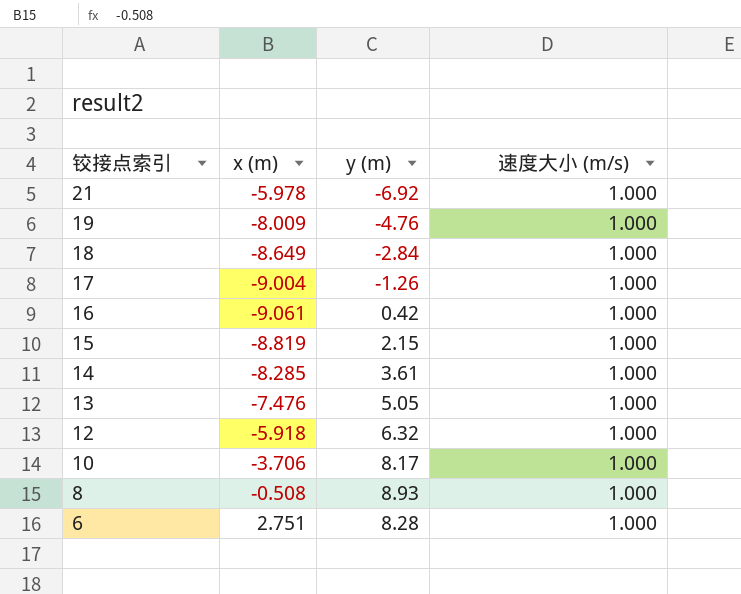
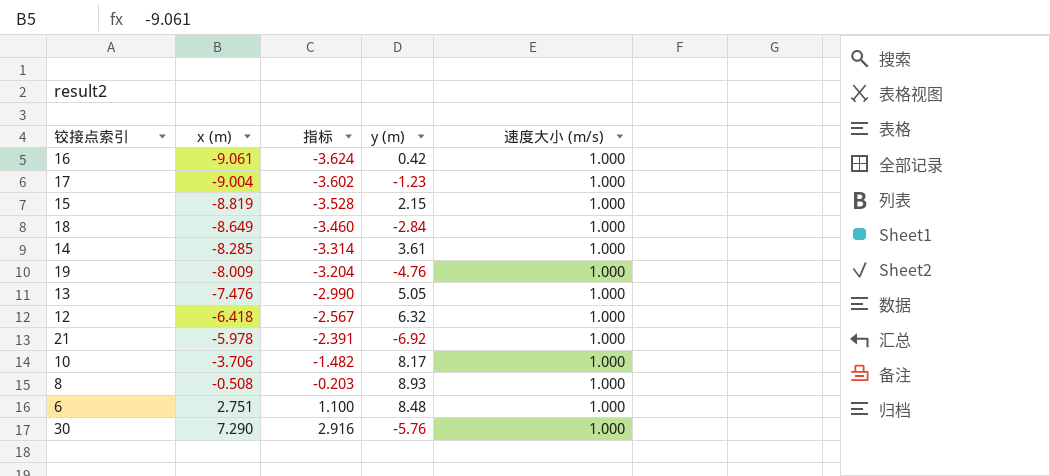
row order: 铰接点索引 descending -> x (m) ascending
column 指标 | formula: none -> [x (m)] * 0.4
17 | y (m): -1.26 -> -1.23
12 | x (m): -5.918 -> -6.418
6 | y (m): 8.28 -> 8.48
row 30: none -> 7.290 | 2.916 | -5.76 | 1.000

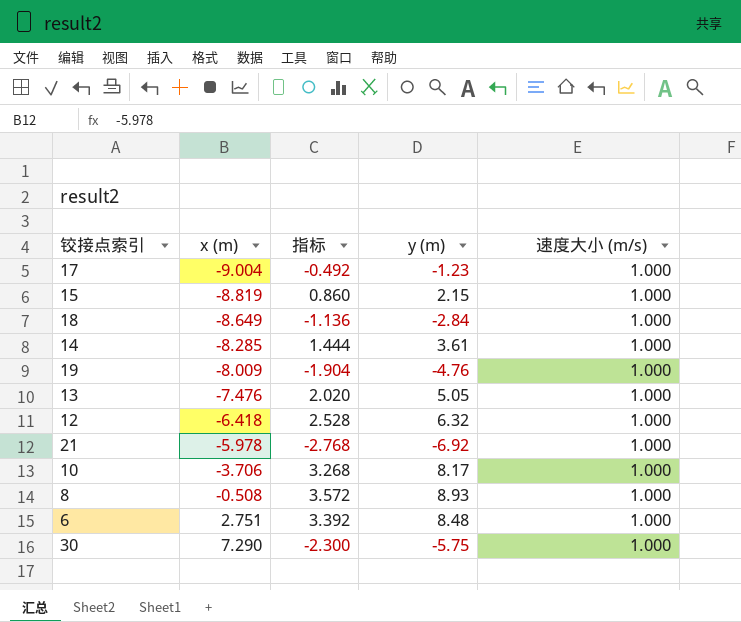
column 指标 | formula: [x (m)] * 0.4 -> [y (m)] * 0.4
row 16: -9.061 | -3.624 | 0.42 | 1.000 -> none
30 | y (m): -5.76 -> -5.75

